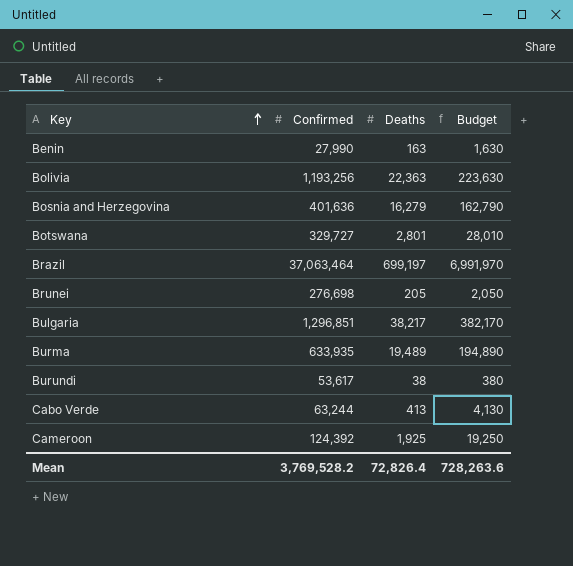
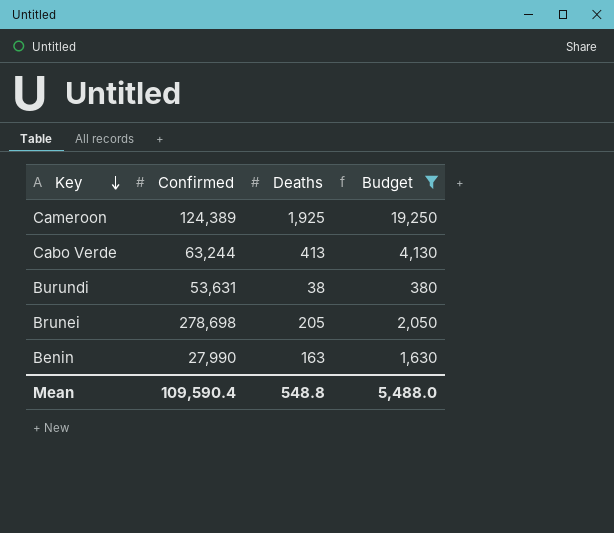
filter: none -> Budget <= 19,250
row order: Key ascending -> Key descending
Cameroon | Confirmed: 124,392 -> 124,389
Burundi | Confirmed: 53,617 -> 53,631
Brunei | Confirmed: 276,698 -> 278,698
Mean | Confirmed: 3,769,528.2 -> 109,590.4
Mean | Deaths: 72,826.4 -> 548.8
Mean | Budget: 728,263.6 -> 5,488.0

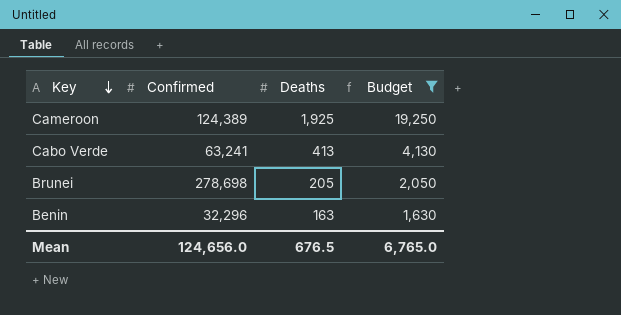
row Burundi: 53,631 | 38 | 380 -> none
Cabo Verde | Confirmed: 63,244 -> 63,241
Benin | Confirmed: 27,990 -> 32,296
Mean | Confirmed: 109,590.4 -> 124,656.0
Mean | Deaths: 548.8 -> 676.5
Mean | Budget: 5,488.0 -> 6,765.0

